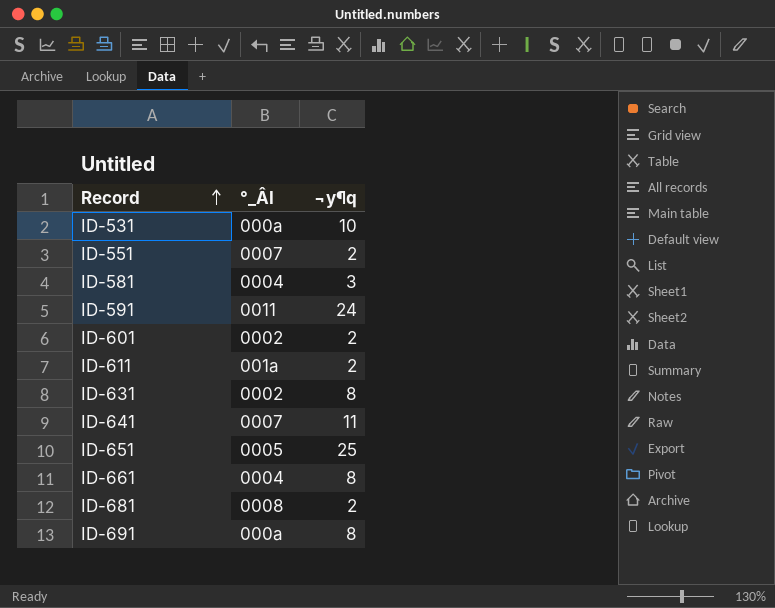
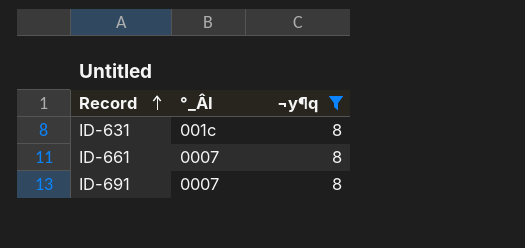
filter: none -> ¬y¶q = 8
ID-631 | °_ÂI: 0002 -> 001c
ID-661 | °_ÂI: 0004 -> 0007
ID-691 | °_ÂI: 000a -> 0007

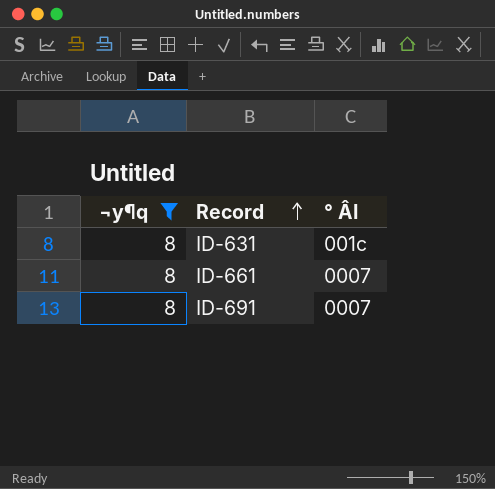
column ¬y¶q | position: 3 -> 1
column name: °_ÂI -> ° ÂI

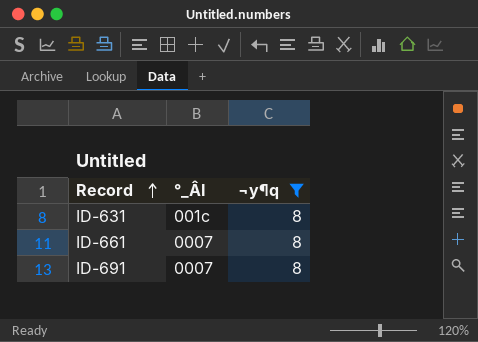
column name: ° ÂI -> °_ÂI
column ¬y¶q | position: 1 -> 3

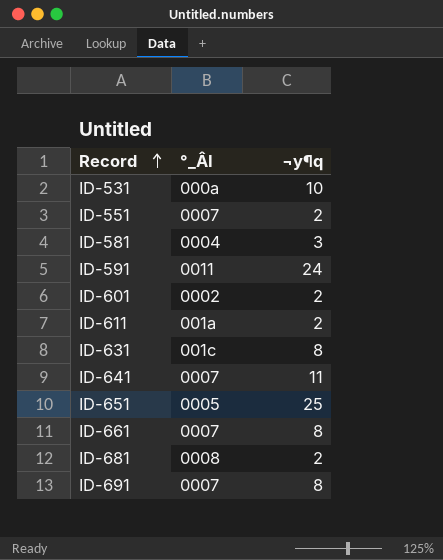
filter: ¬y¶q = 8 -> none

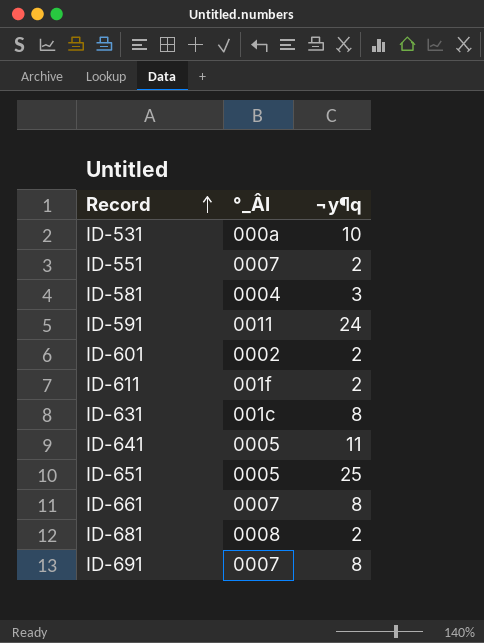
ID-611 | °_ÂI: 001a -> 001f
ID-641 | °_ÂI: 0007 -> 0005

